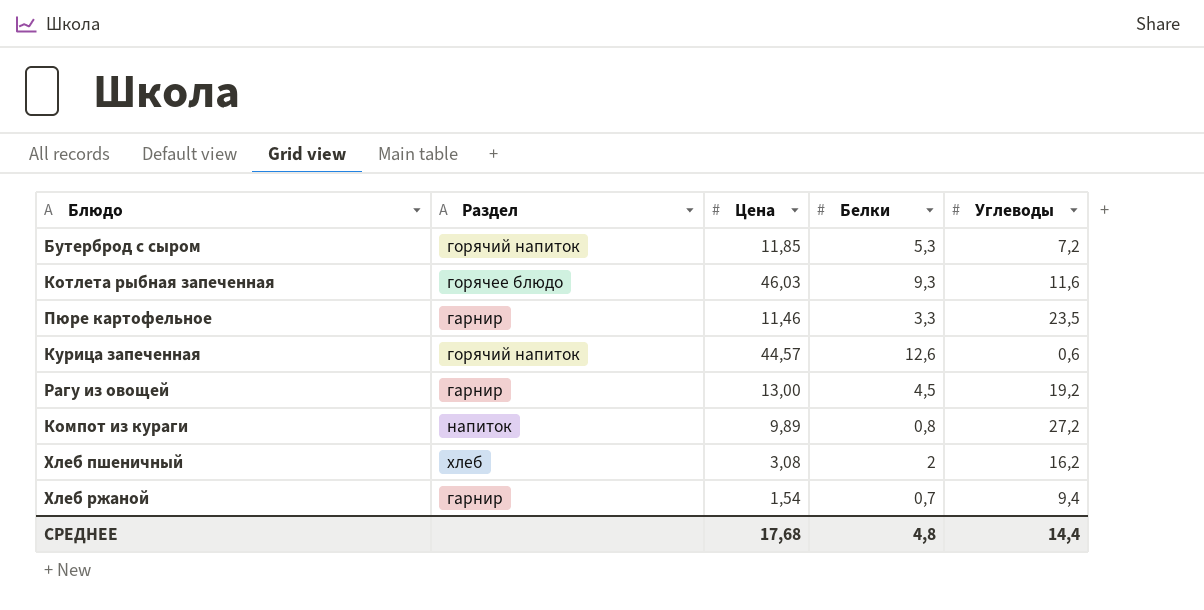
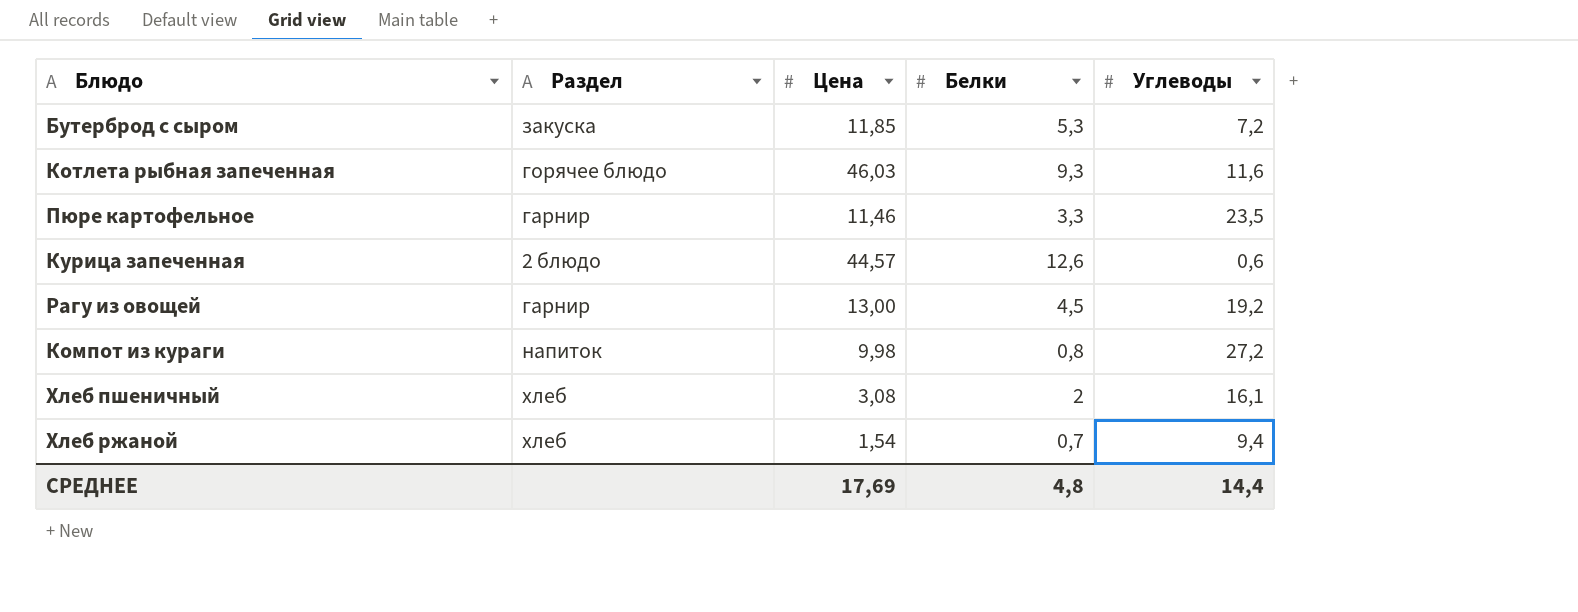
Бутерброд с сыром | Раздел: горячий напиток -> закуска
Курица запеченная | Раздел: горячий напиток -> 2 блюдо
Компот из кураги | Цена: 9,89 -> 9,98
Хлеб пшеничный | Углеводы: 16,2 -> 16,1
Хлеб ржаной | Раздел: гарнир -> хлеб
СРЕДНЕЕ | Цена: 17,68 -> 17,69

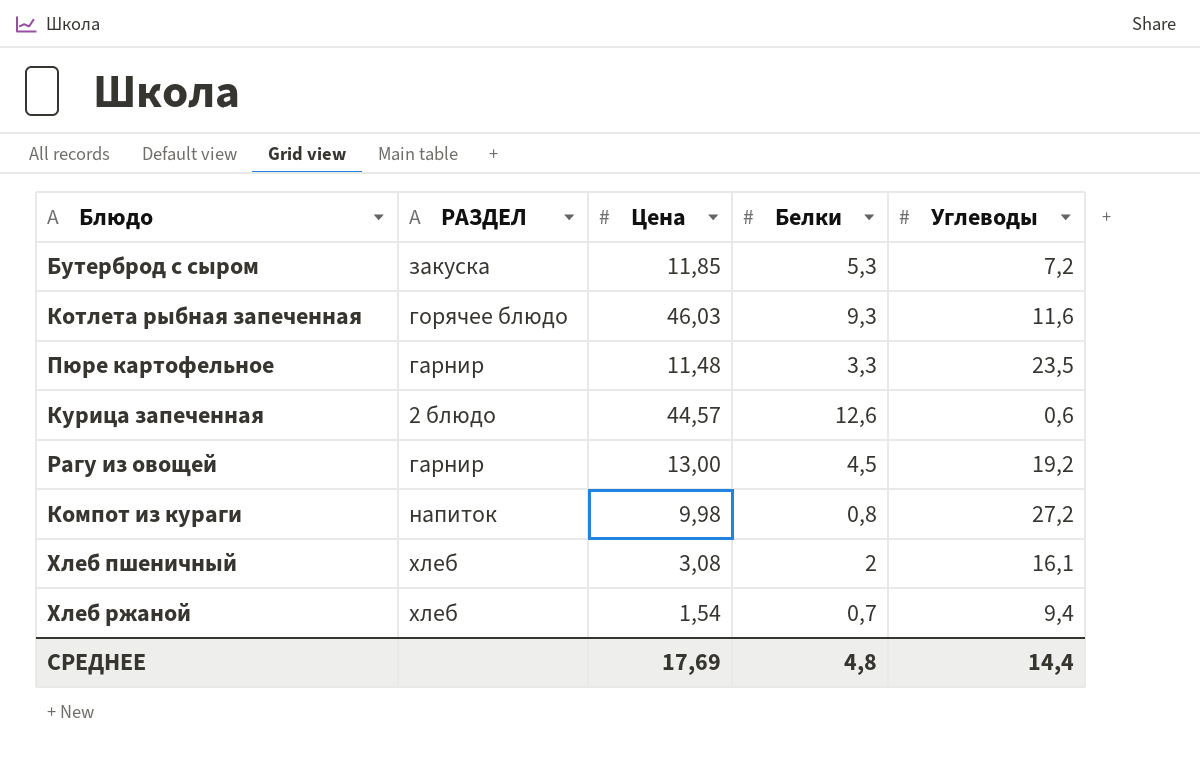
column name: Раздел -> РАЗДЕЛ
Пюре картофельное | Цена: 11,46 -> 11,48

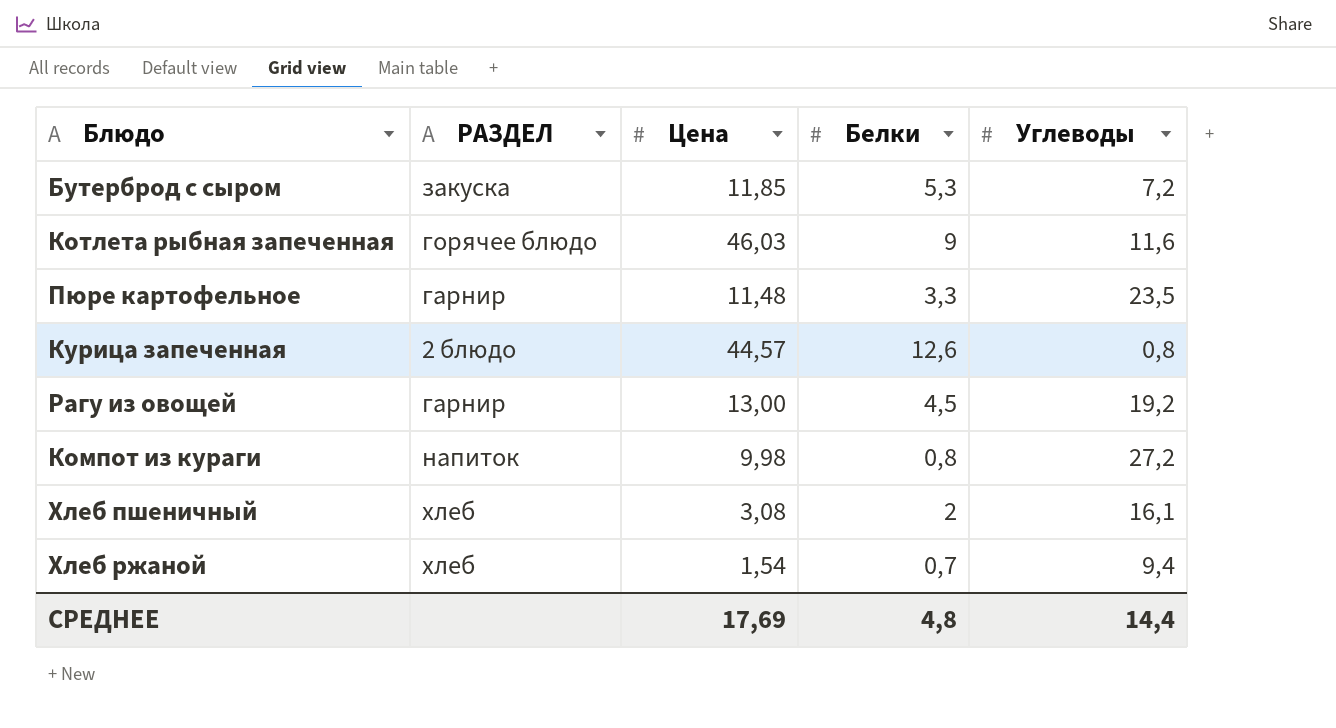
Котлета рыбная запеченная | Белки: 9,3 -> 9
Курица запеченная | Углеводы: 0,6 -> 0,8

